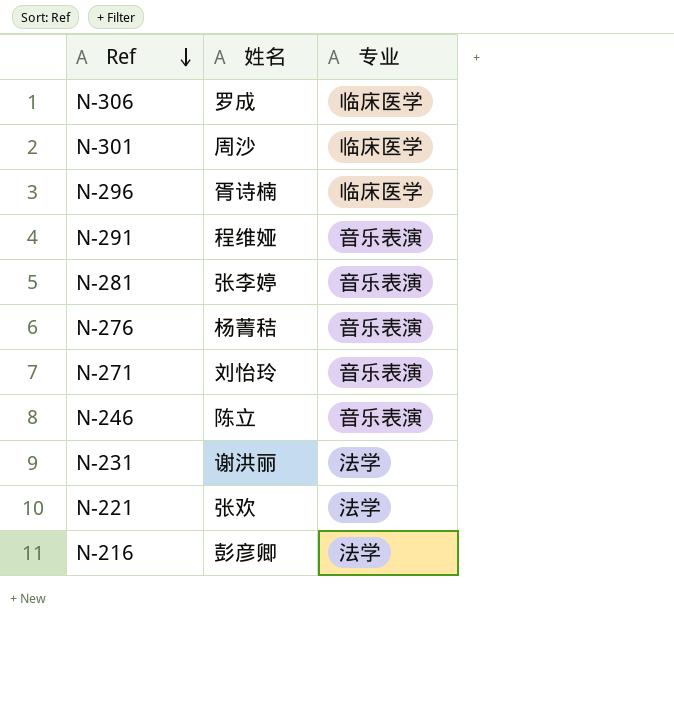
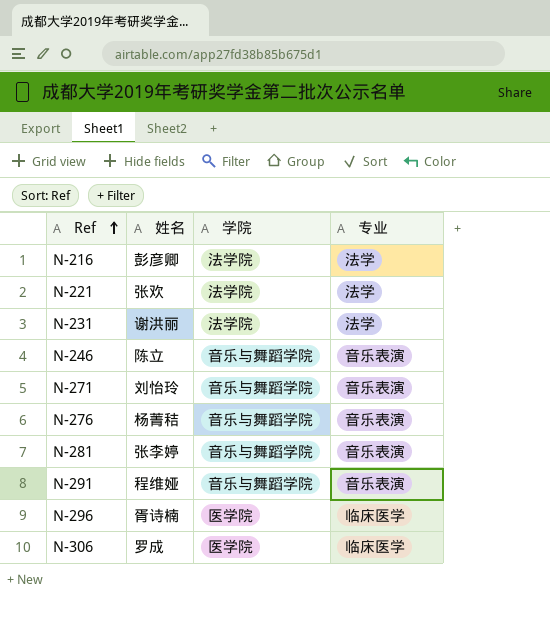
row order: Ref descending -> Ref ascending
column 学院 | position: none -> 3
row N-301: 周沙 | 临床医学 -> none

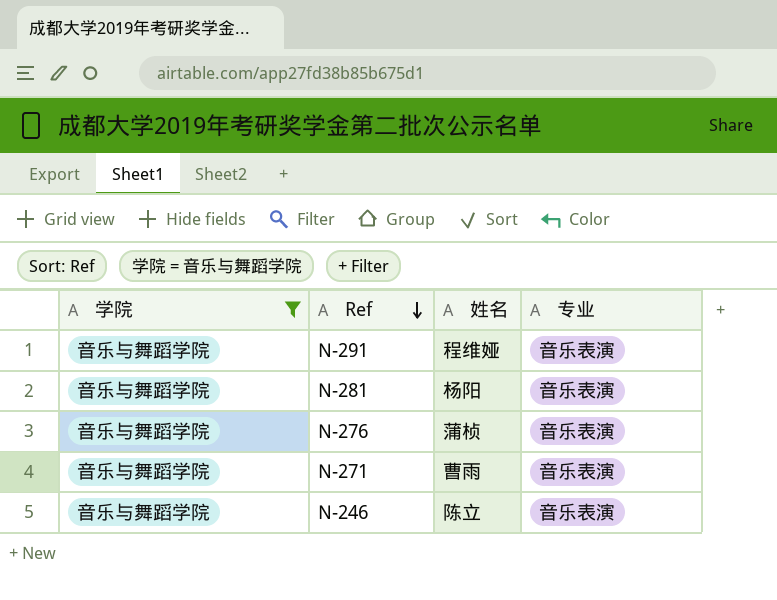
filter: none -> 学院 = 音乐与舞蹈学院
row order: Ref ascending -> Ref descending
column 学院 | position: 3 -> 1
N-281 | 姓名: 张李婷 -> 杨阳
N-276 | 姓名: 杨菁秸 -> 蒲桢
N-271 | 姓名: 刘怡玲 -> 曹雨

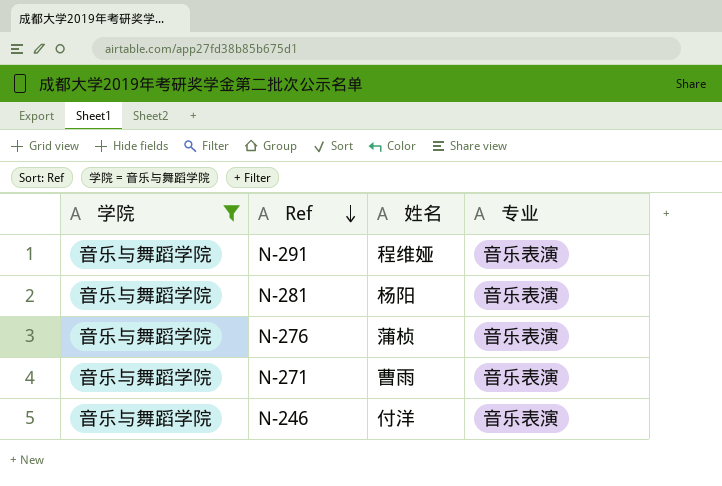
N-246 | 姓名: 陈立 -> 付洋

